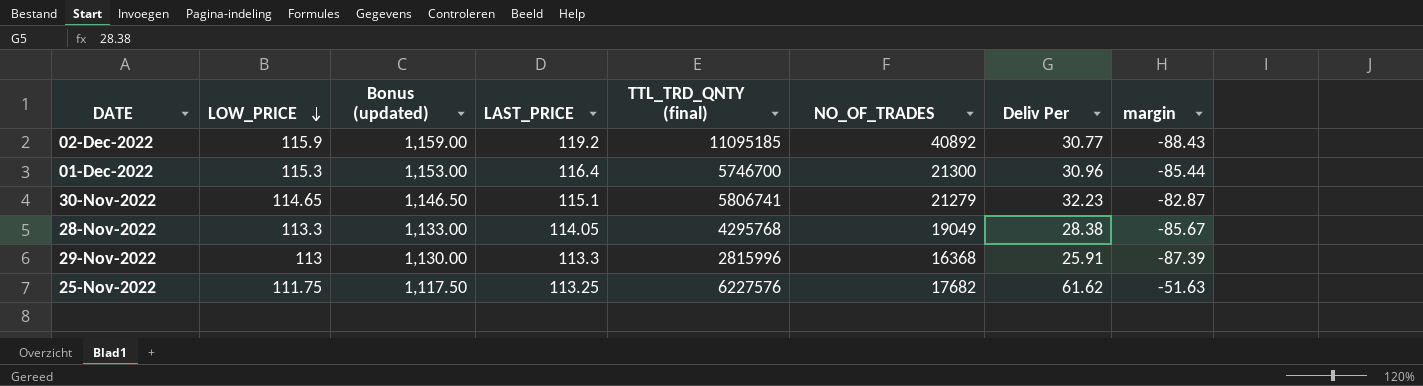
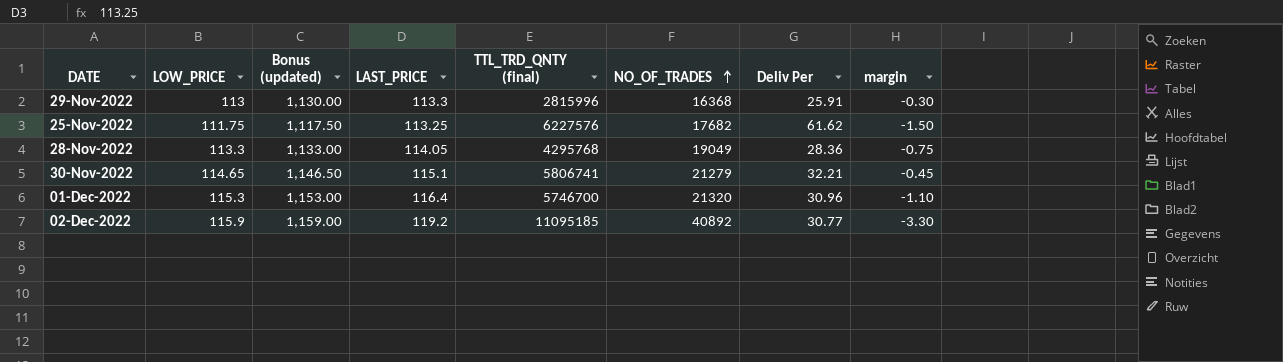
row order: LOW_PRICE descending -> NO_OF_TRADES ascending
column margin | formula: [Deliv Per] - [LAST_PRICE] -> [LOW_PRICE] - [LAST_PRICE]
28-Nov-2022 | Deliv Per: 28.38 -> 28.36
30-Nov-2022 | Deliv Per: 32.23 -> 32.21
01-Dec-2022 | NO_OF_TRADES: 21300 -> 21320

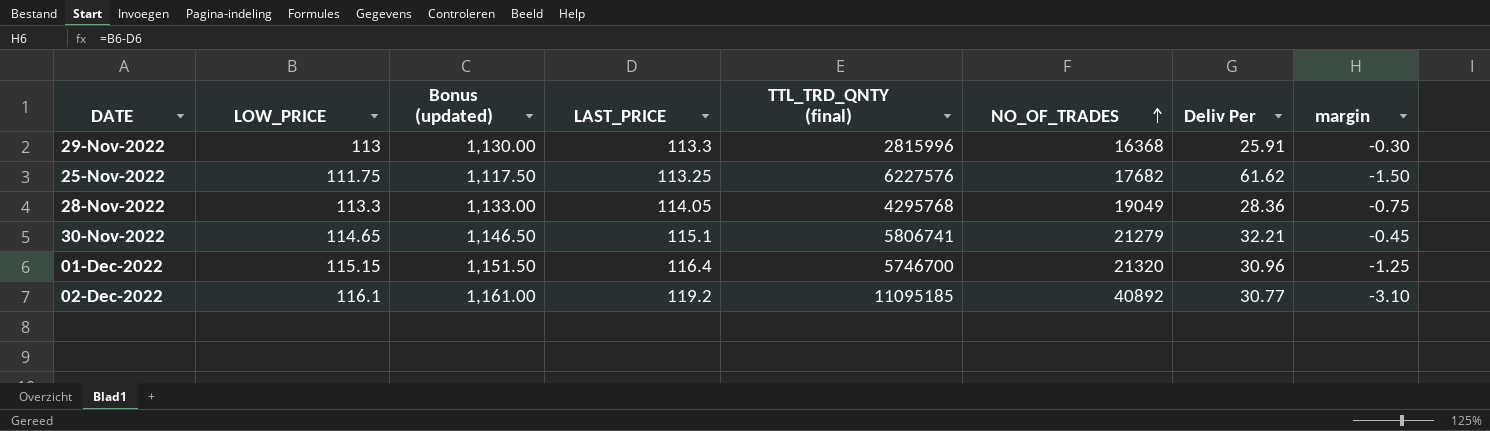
01-Dec-2022 | LOW_PRICE: 115.3 -> 115.15
01-Dec-2022 | Bonus (updated): 1,153.00 -> 1,151.50
01-Dec-2022 | margin: -1.10 -> -1.25
02-Dec-2022 | LOW_PRICE: 115.9 -> 116.1
02-Dec-2022 | Bonus (updated): 1,159.00 -> 1,161.00
02-Dec-2022 | margin: -3.30 -> -3.10

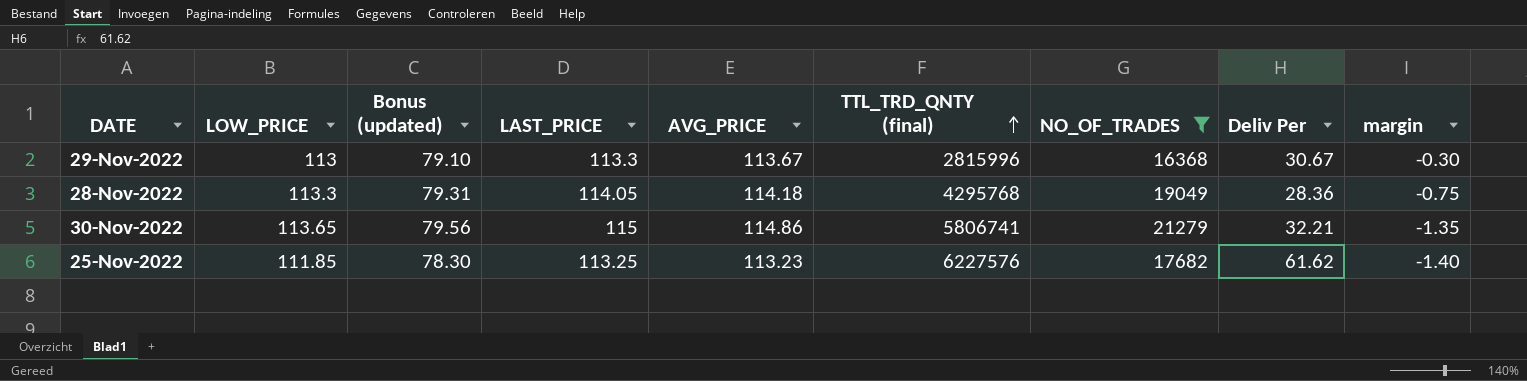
filter: none -> NO_OF_TRADES <= 21279
row order: NO_OF_TRADES ascending -> TTL_TRD_QNTY (final) ascending
column Bonus (updated) | formula: [LOW_PRICE] * 10 -> [LOW_PRICE] * 0.7
column AVG_PRICE | position: none -> 5
29-Nov-2022 | Deliv Per: 25.91 -> 30.67
30-Nov-2022 | LOW_PRICE: 114.65 -> 113.65
30-Nov-2022 | LAST_PRICE: 115.1 -> 115
30-Nov-2022 | margin: -0.45 -> -1.35
25-Nov-2022 | LOW_PRICE: 111.75 -> 111.85
25-Nov-2022 | margin: -1.50 -> -1.40

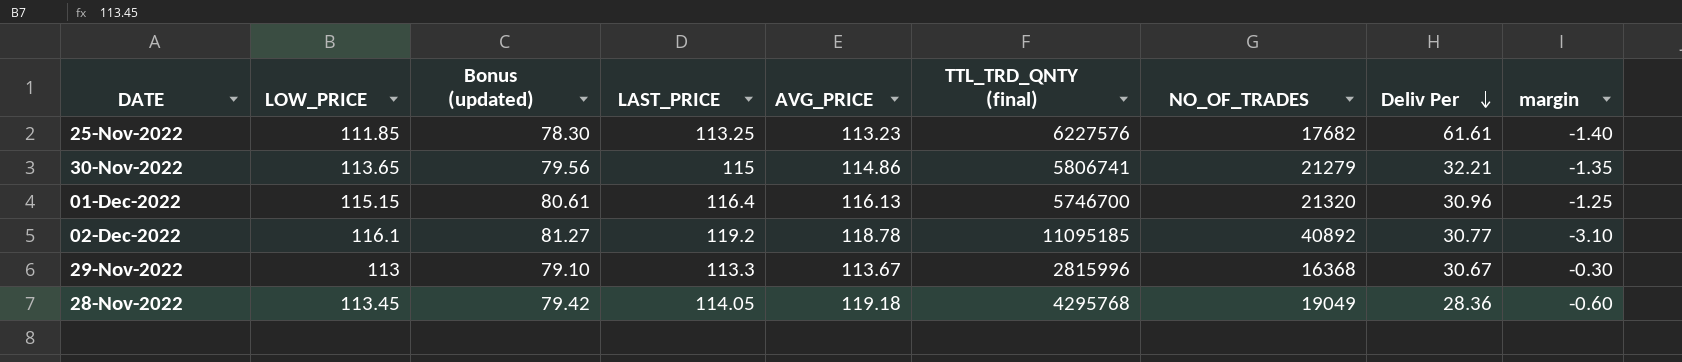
filter: NO_OF_TRADES <= 21279 -> none
row order: TTL_TRD_QNTY (final) ascending -> Deliv Per descending
25-Nov-2022 | Deliv Per: 61.62 -> 61.61
28-Nov-2022 | LOW_PRICE: 113.3 -> 113.45
28-Nov-2022 | Bonus (updated): 79.31 -> 79.42
28-Nov-2022 | AVG_PRICE: 114.18 -> 119.18
28-Nov-2022 | margin: -0.75 -> -0.60

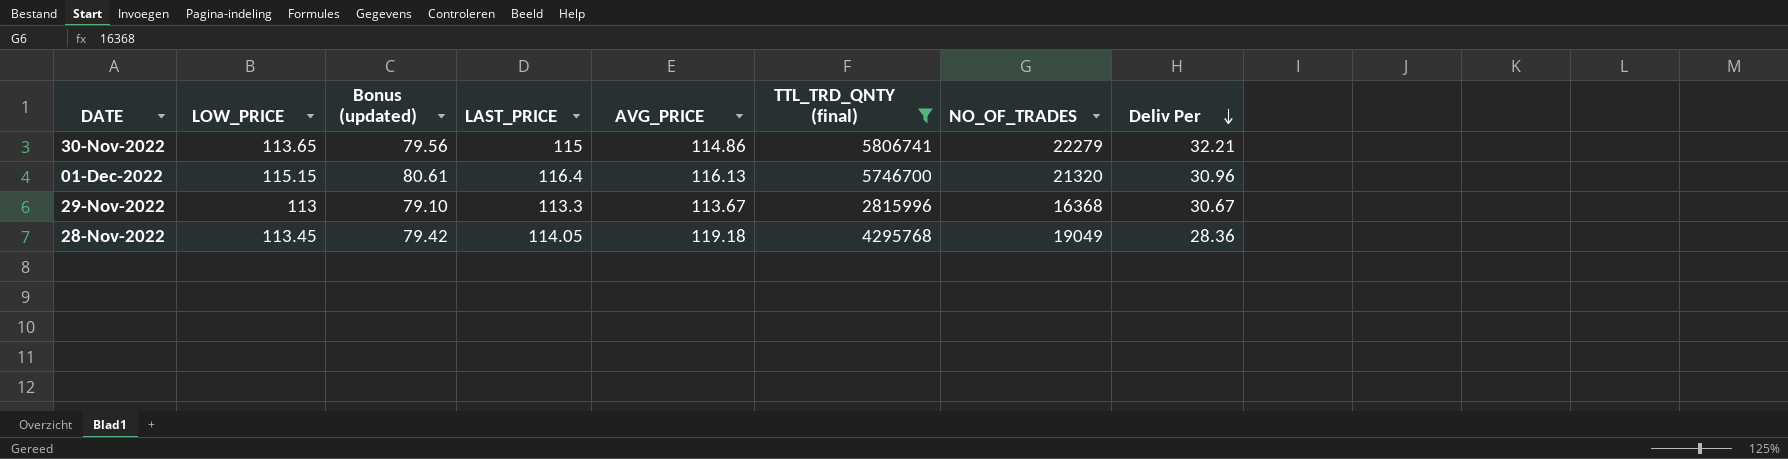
filter: none -> TTL_TRD_QNTY (final) <= 5806741
column margin | formula: [LOW_PRICE] - [LAST_PRICE] -> none
30-Nov-2022 | NO_OF_TRADES: 21279 -> 22279

